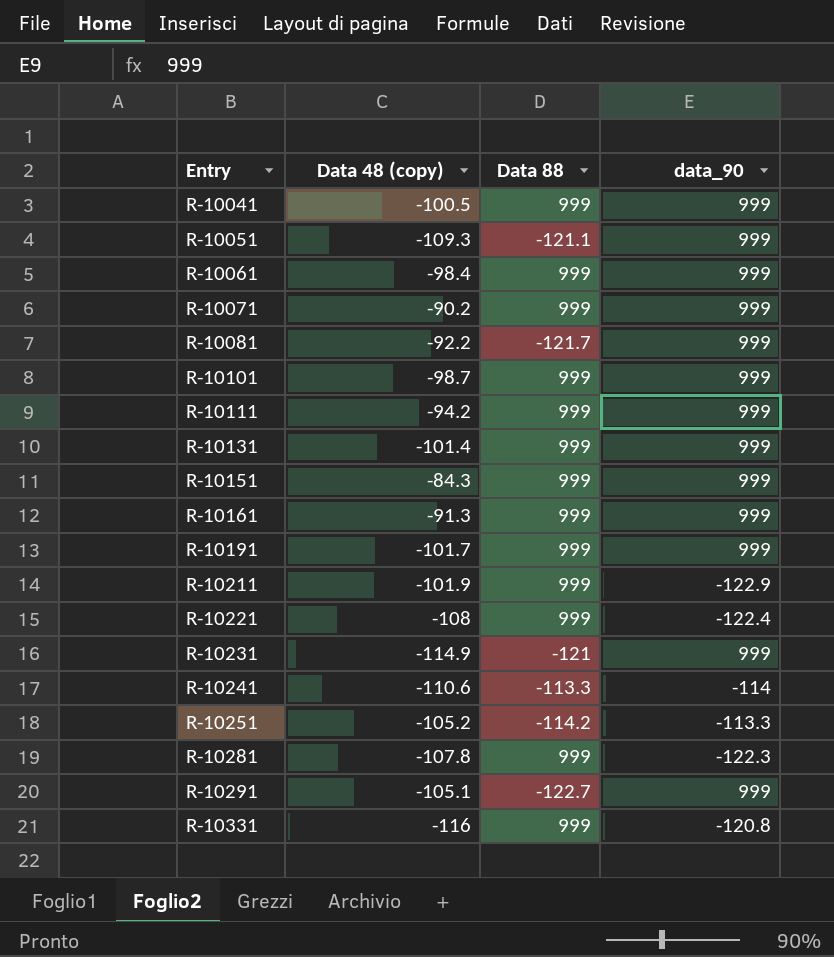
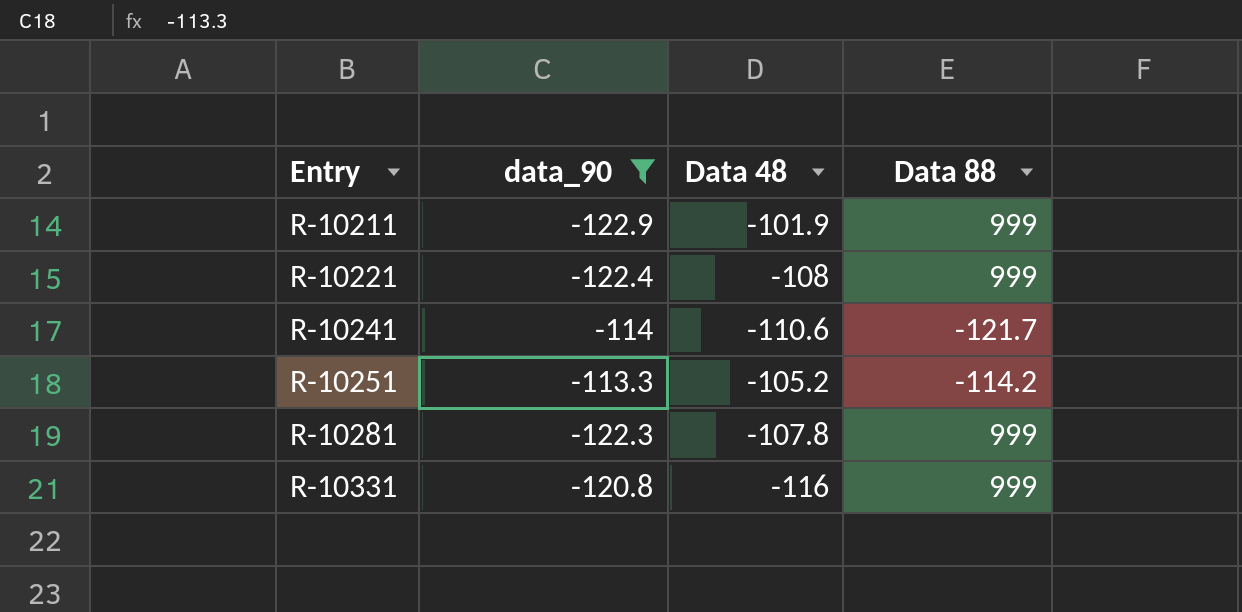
filter: none -> data_90 != 999
column data_90 | position: 4 -> 2
column name: Data 48 (copy) -> Data 48
R-10241 | Data 88: -113.3 -> -121.7

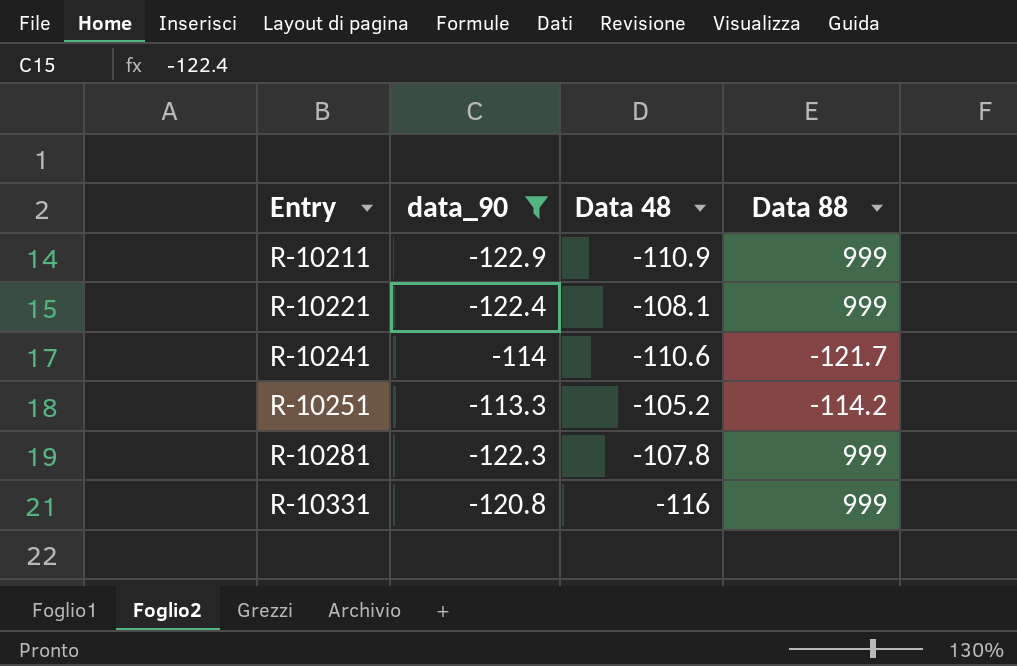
R-10211 | Data 48: -101.9 -> -110.9
R-10221 | Data 48: -108 -> -108.1

